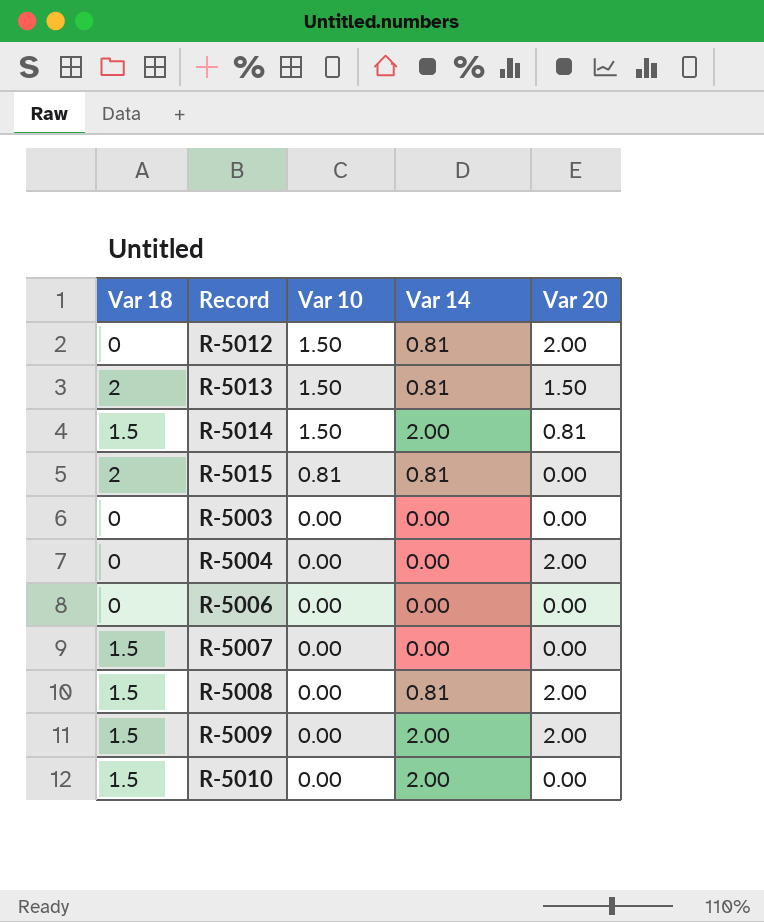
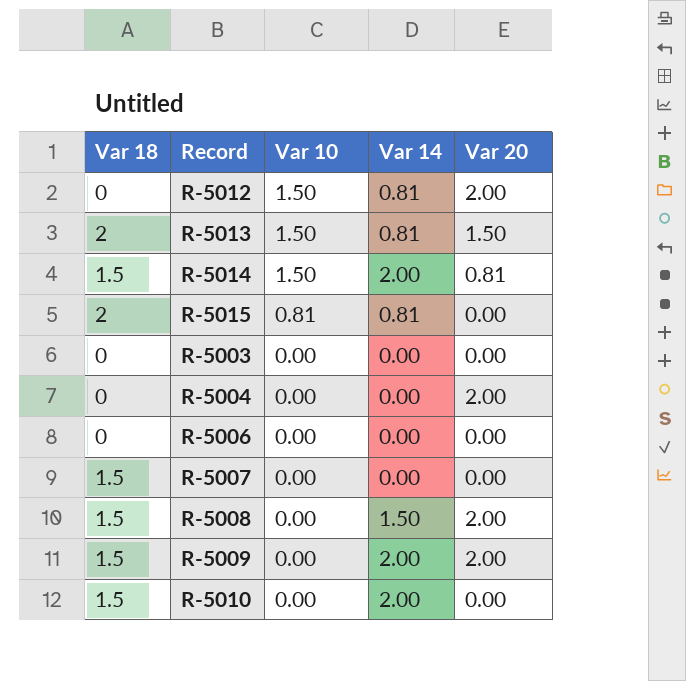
R-5008 | Var 14: 0.81 -> 1.50

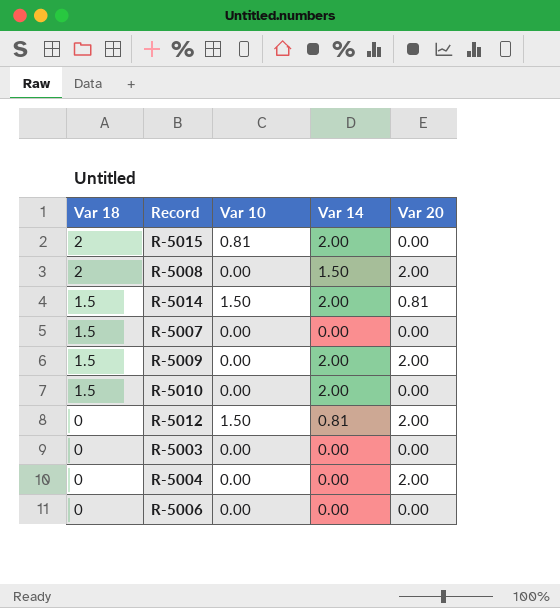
row order: Var 10 descending -> Var 18 descending
row R-5013: 2 | 1.50 | 0.81 | 1.50 -> none
R-5015 | Var 14: 0.81 -> 2.00
R-5008 | Var 18: 1.5 -> 2

